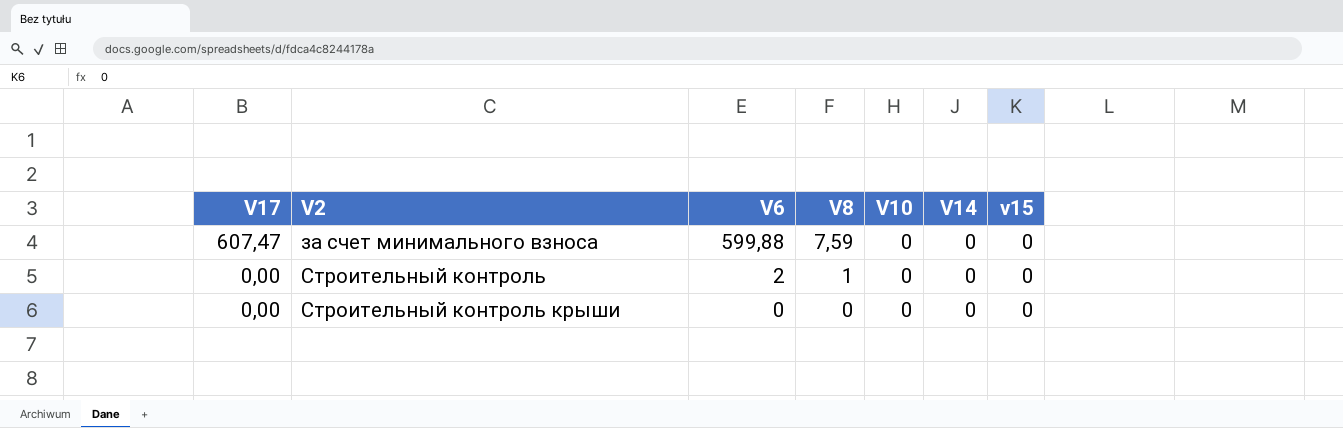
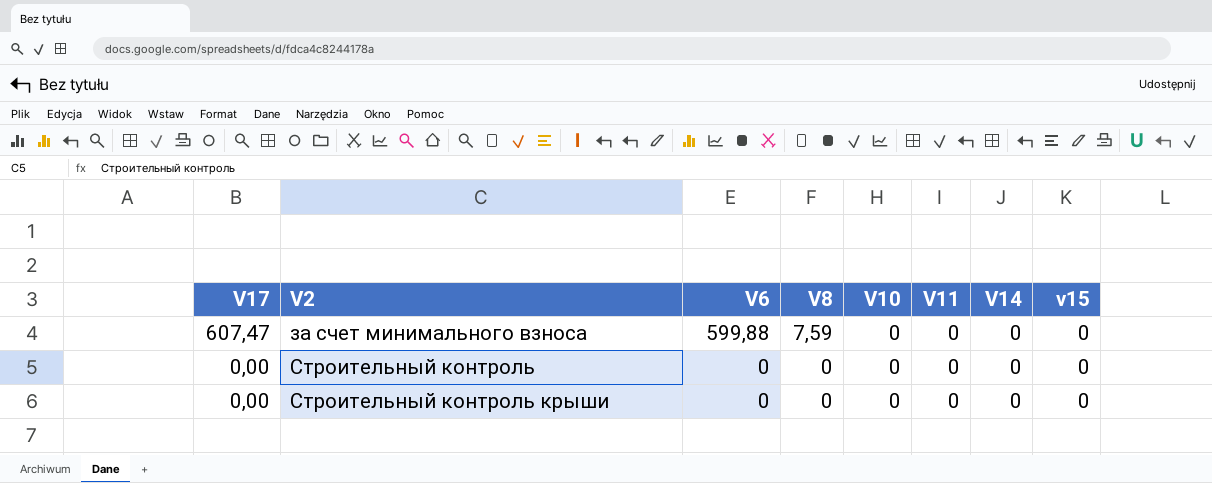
column V11 | position: none -> 6
Строительный контроль | V6: 2 -> 0
Строительный контроль | V8: 1 -> 0

